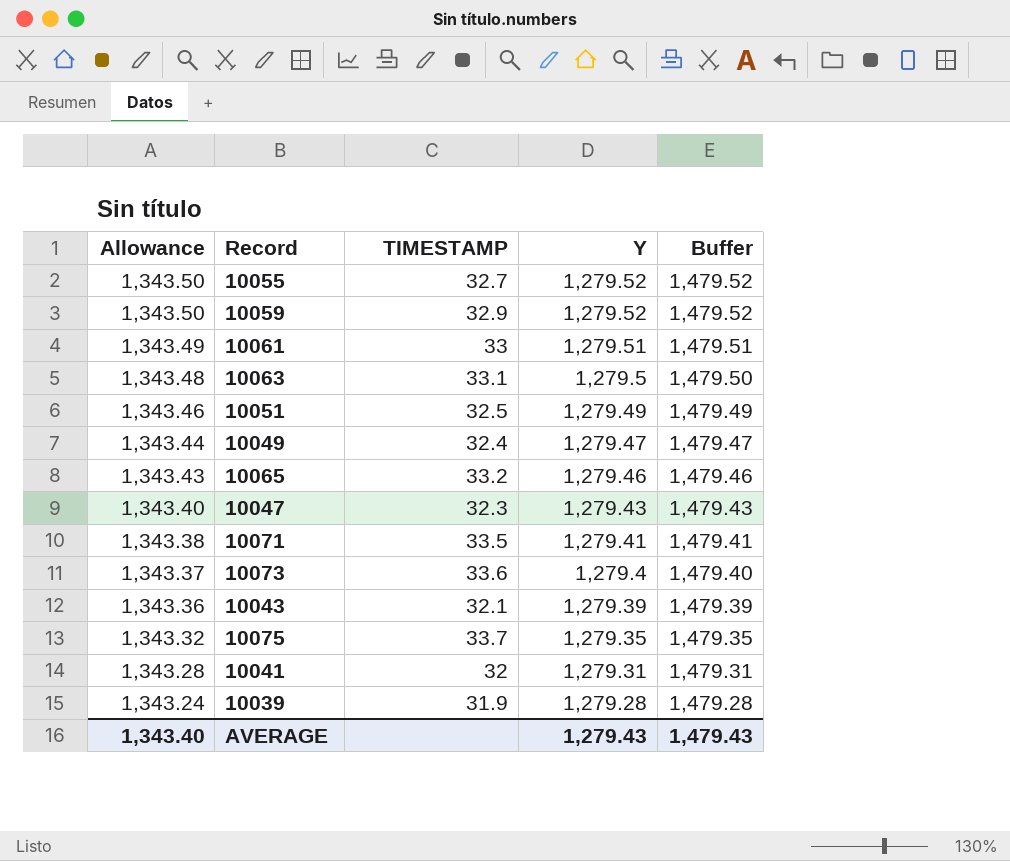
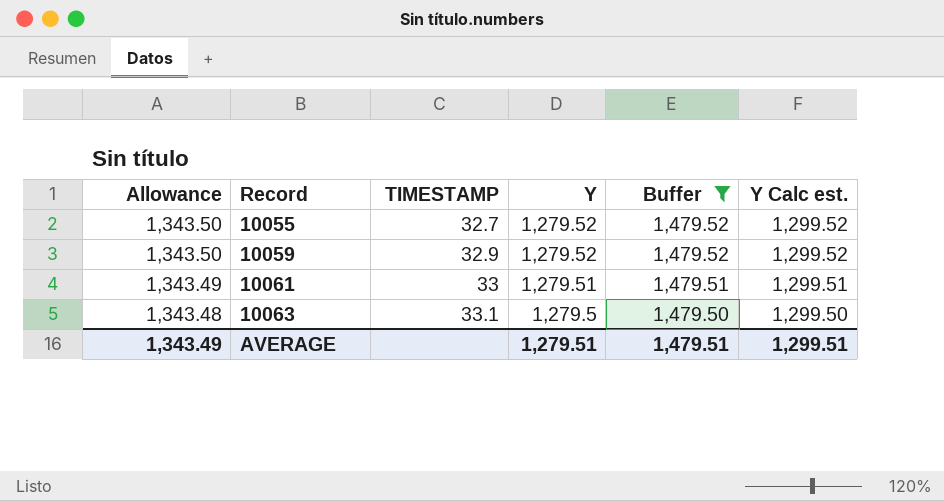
filter: none -> Buffer >= 1,479.50
column Y Calc est. | formula: none -> [Y] + 20
AVERAGE | Allowance: 1,343.40 -> 1,343.49
AVERAGE | Y: 1,279.43 -> 1,279.51
AVERAGE | Buffer: 1,479.43 -> 1,479.51

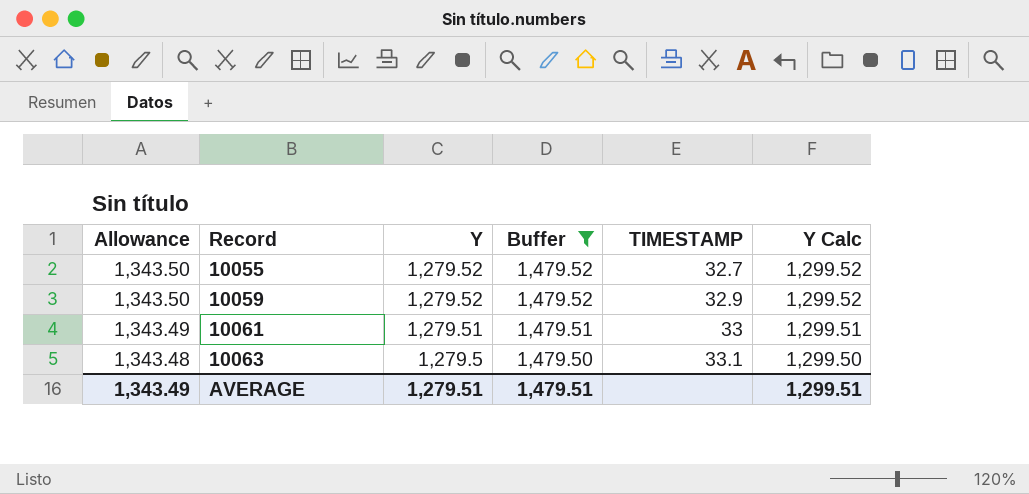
column TIMESTAMP | position: 3 -> 5
column name: Y Calc est. -> Y Calc

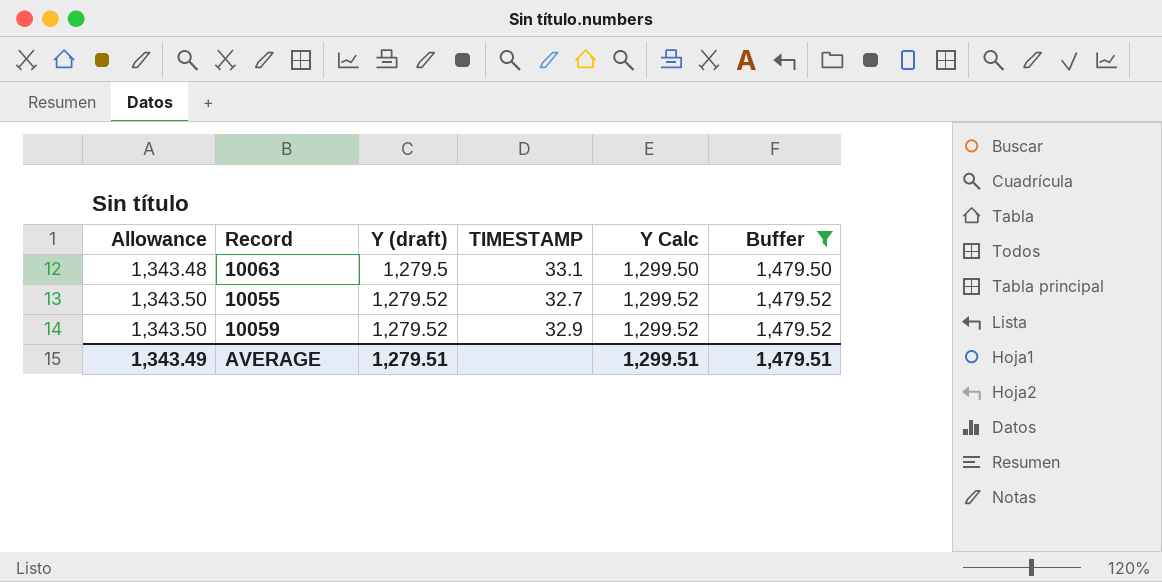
row order: Allowance descending -> Allowance ascending
column name: Y -> Y (draft)
column Buffer | position: 4 -> 6
row 10061: 1,343.49 | 1,279.51 | 1,479.51 | 33 | 1,299.51 -> none

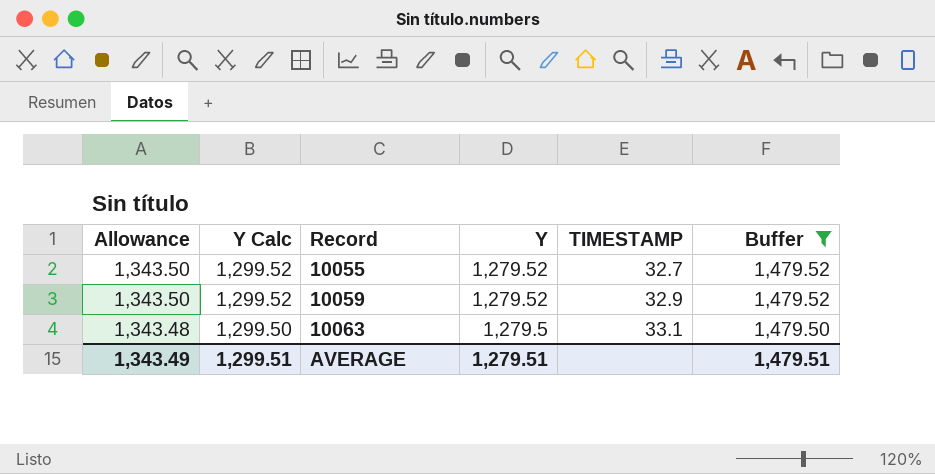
row order: Allowance ascending -> Allowance descending
column Y Calc | position: 5 -> 2
column name: Y (draft) -> Y

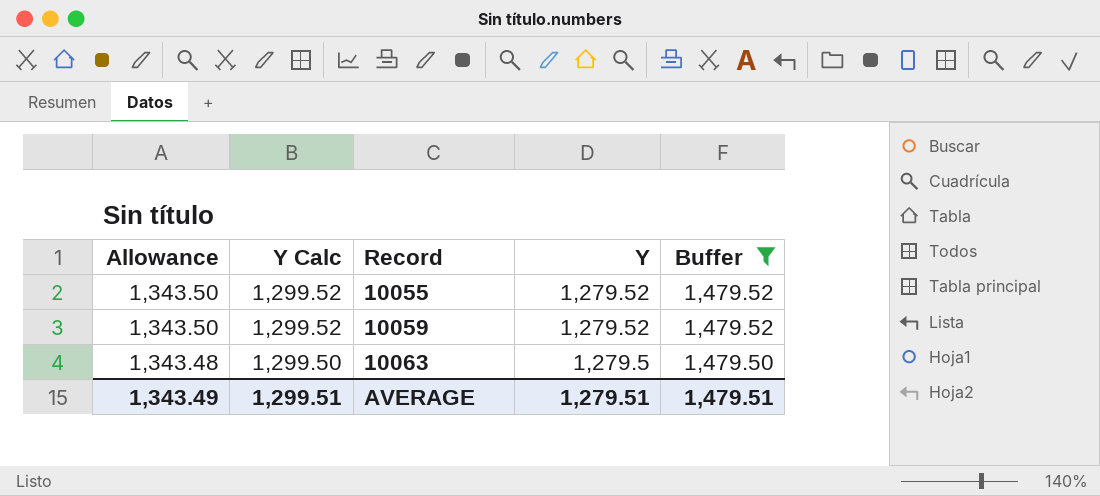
column TIMESTAMP | position: 5 -> none

